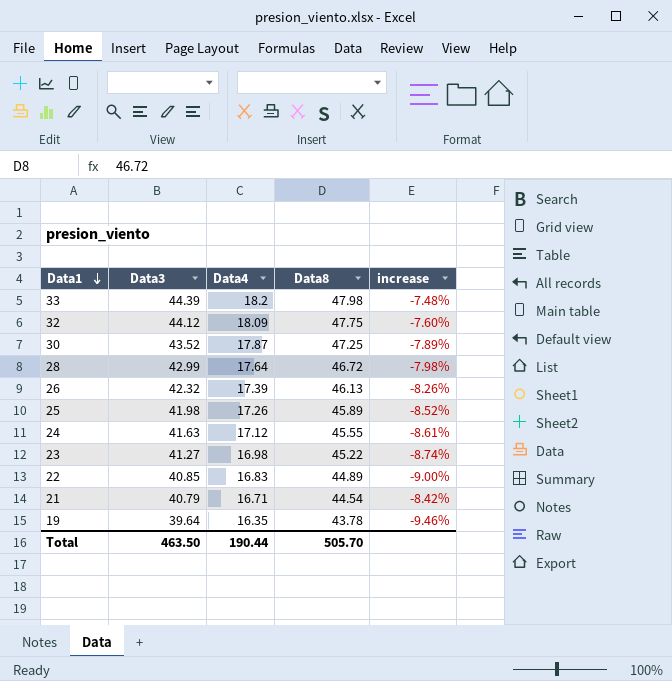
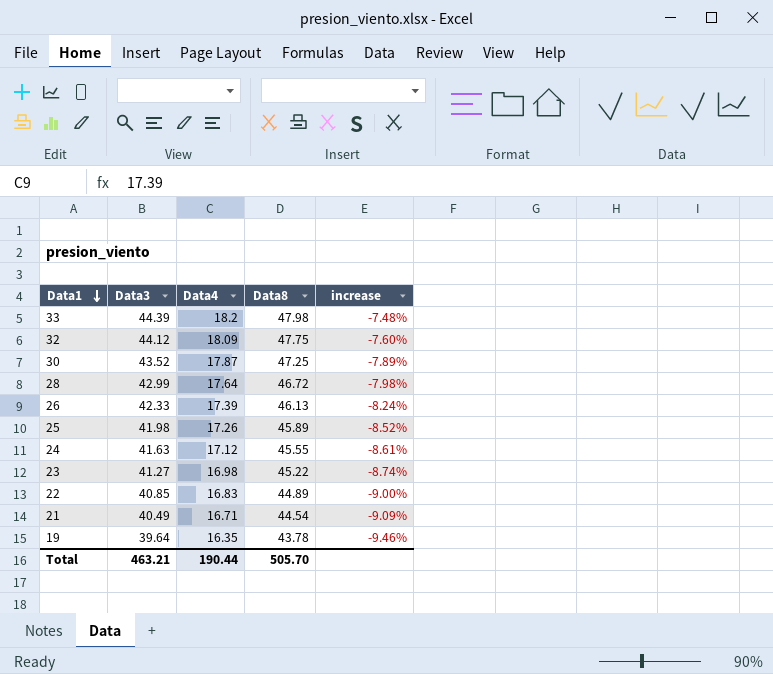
26 | Data3: 42.32 -> 42.33
26 | increase: -8.26% -> -8.24%
21 | Data3: 40.79 -> 40.49
21 | increase: -8.42% -> -9.09%
Total | Data3: 463.50 -> 463.21

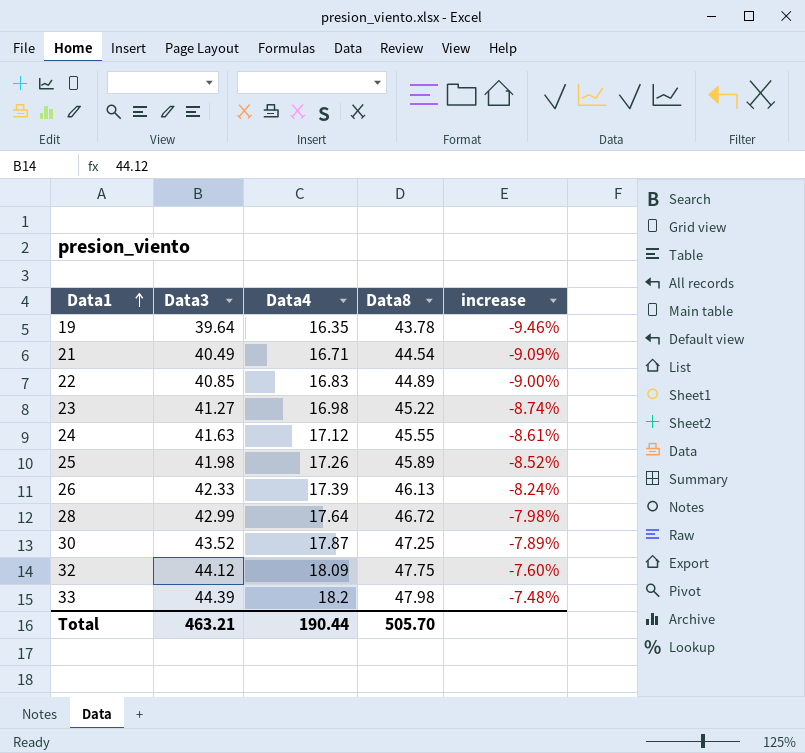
row order: Data1 descending -> Data1 ascending

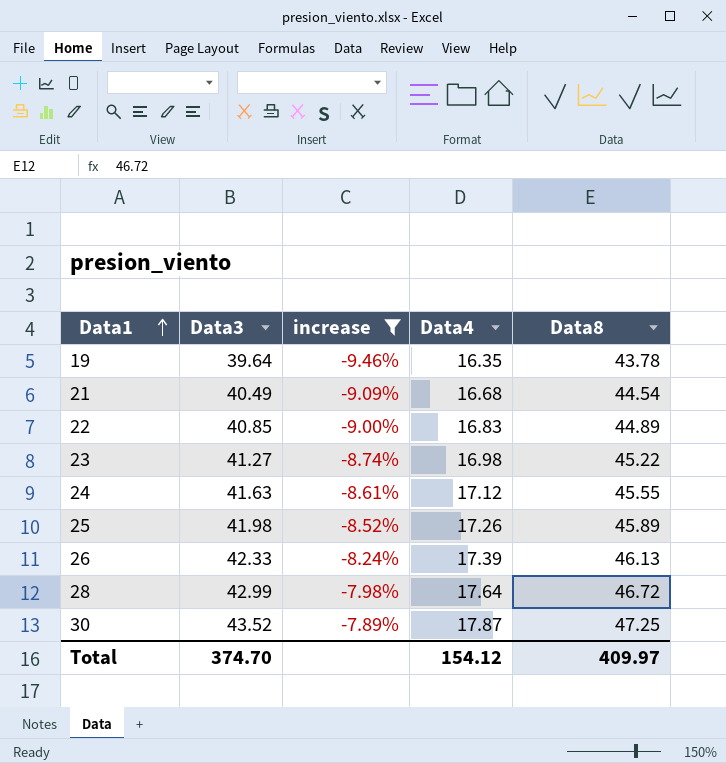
filter: none -> increase <= -7.89%
column increase | position: 5 -> 3
21 | Data4: 16.71 -> 16.68
Total | Data3: 463.21 -> 374.70
Total | Data4: 190.44 -> 154.12
Total | Data8: 505.70 -> 409.97

